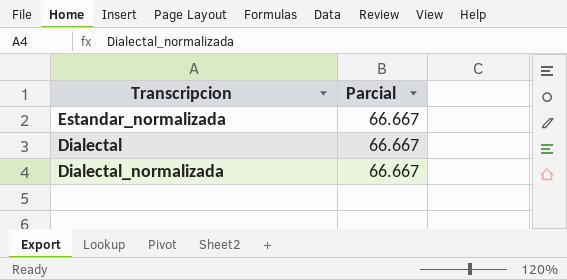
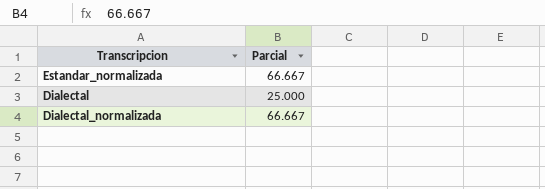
Dialectal | Parcial: 66.667 -> 25.000

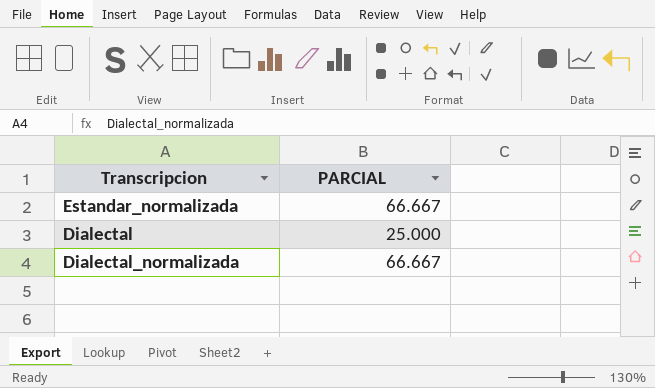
column name: Parcial -> PARCIAL

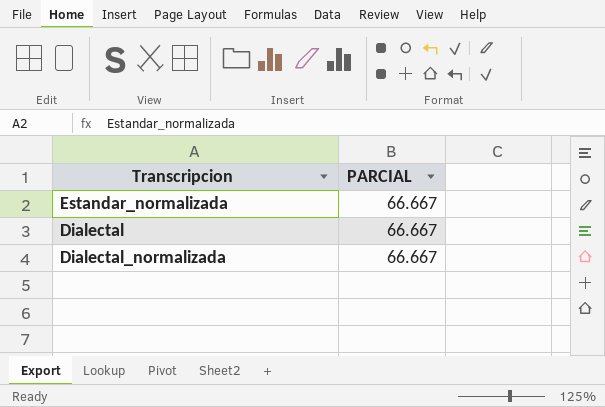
Dialectal | PARCIAL: 25.000 -> 66.667

